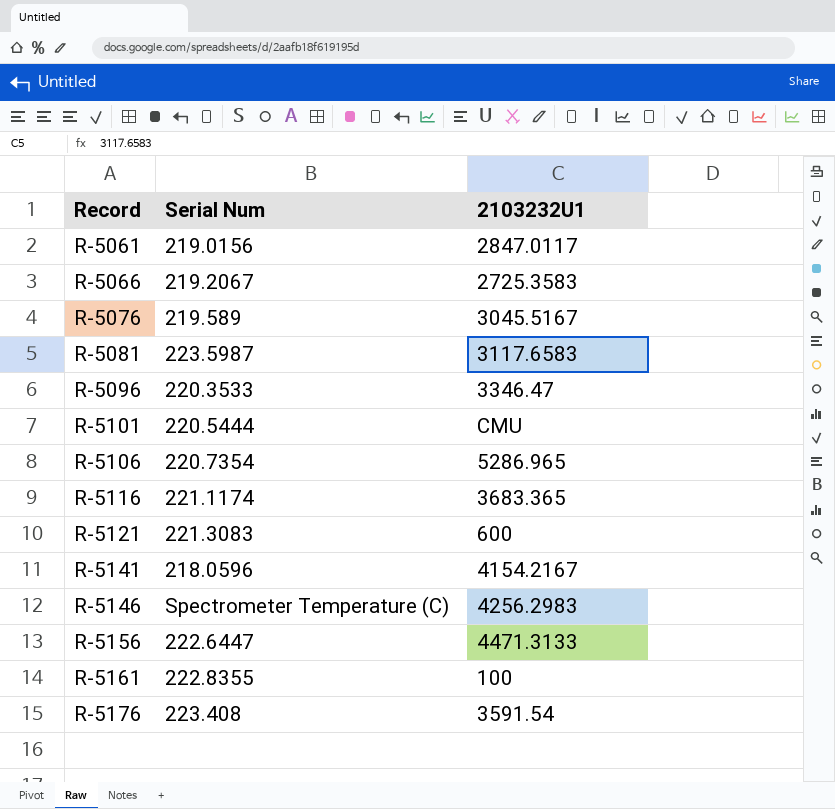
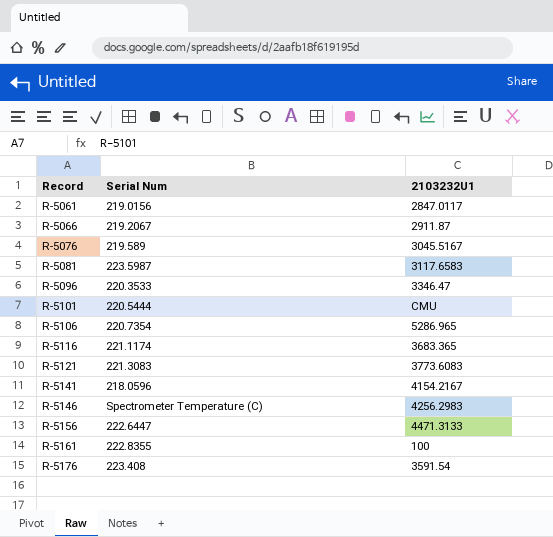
R-5066 | 2103232U1: 2725.3583 -> 2911.87
R-5121 | 2103232U1: 600 -> 3773.6083

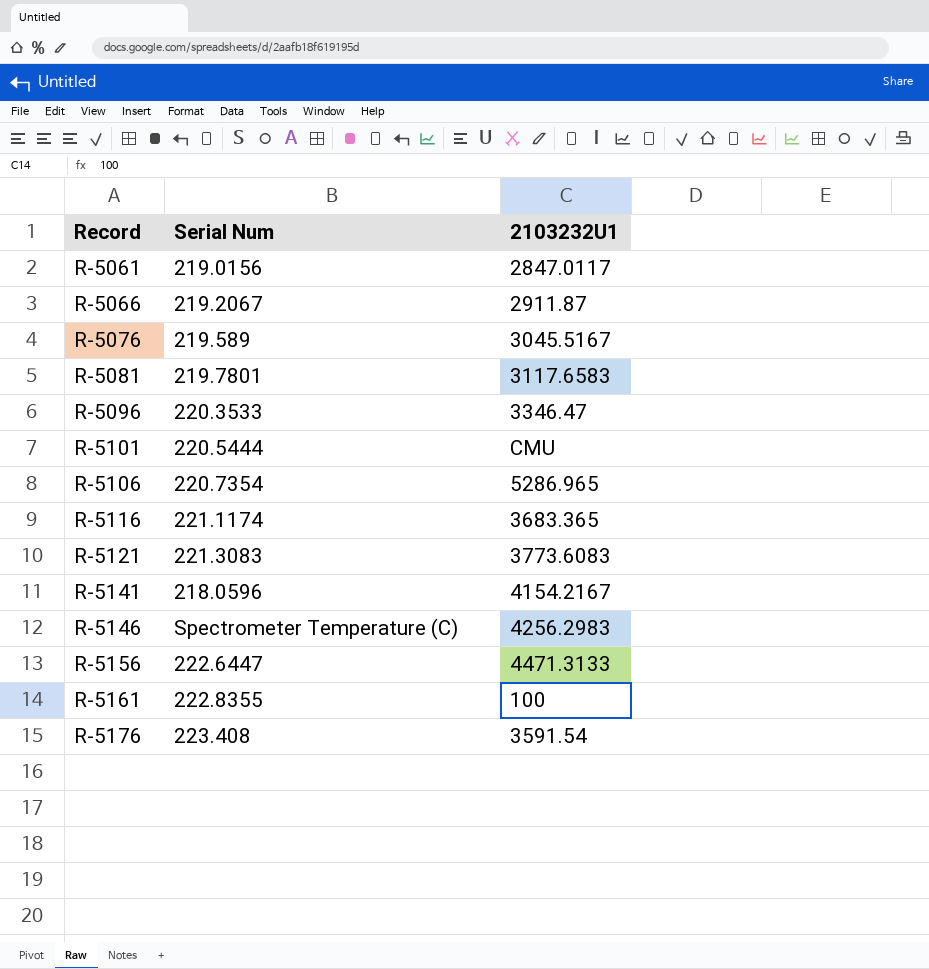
R-5081 | Serial Num: 223.5987 -> 219.7801

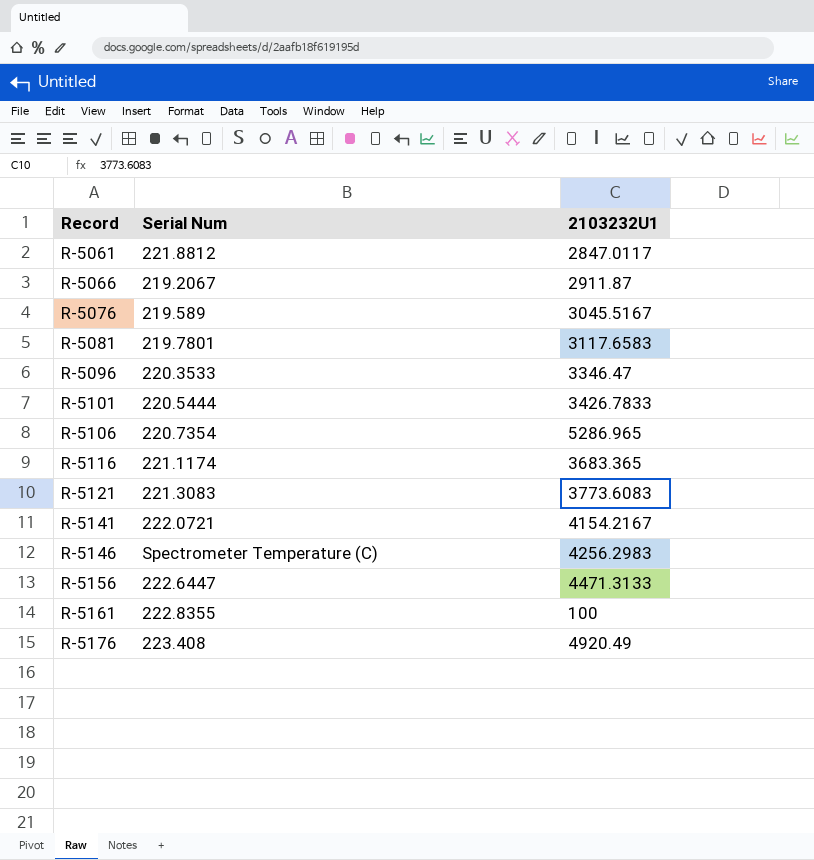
R-5061 | Serial Num: 219.0156 -> 221.8812
R-5101 | 2103232U1: CMU -> 3426.7833
R-5141 | Serial Num: 218.0596 -> 222.0721
R-5176 | 2103232U1: 3591.54 -> 4920.49

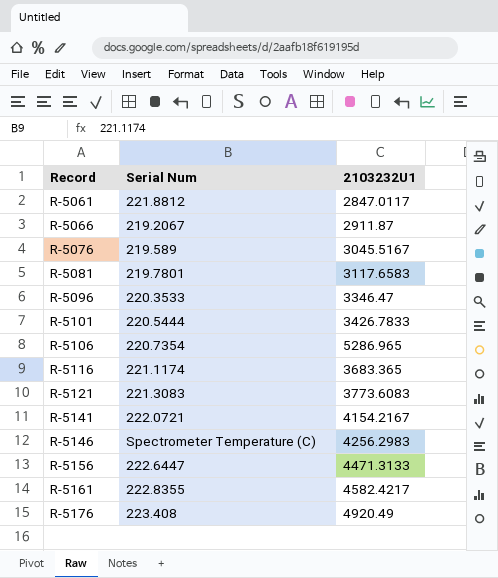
R-5161 | 2103232U1: 100 -> 4582.4217

